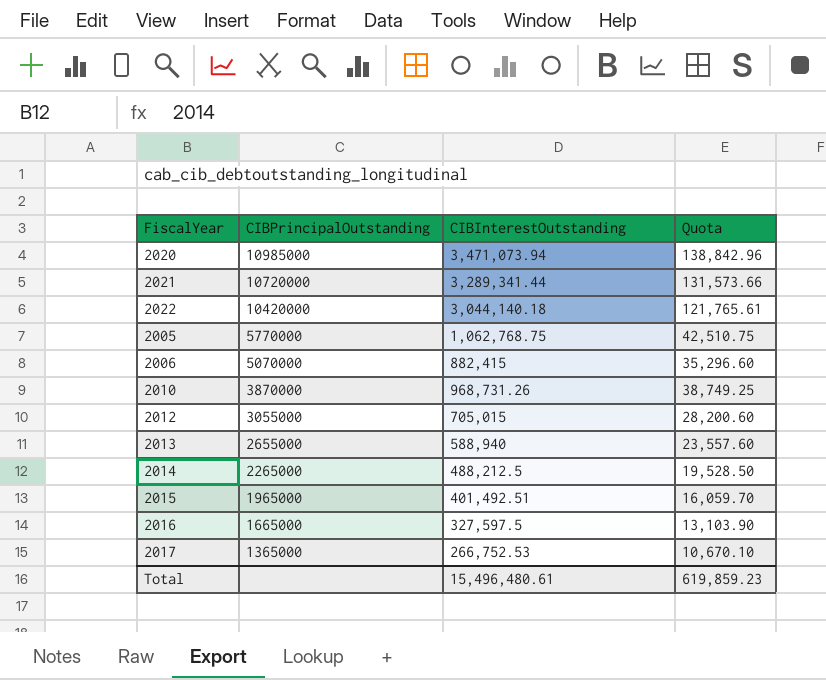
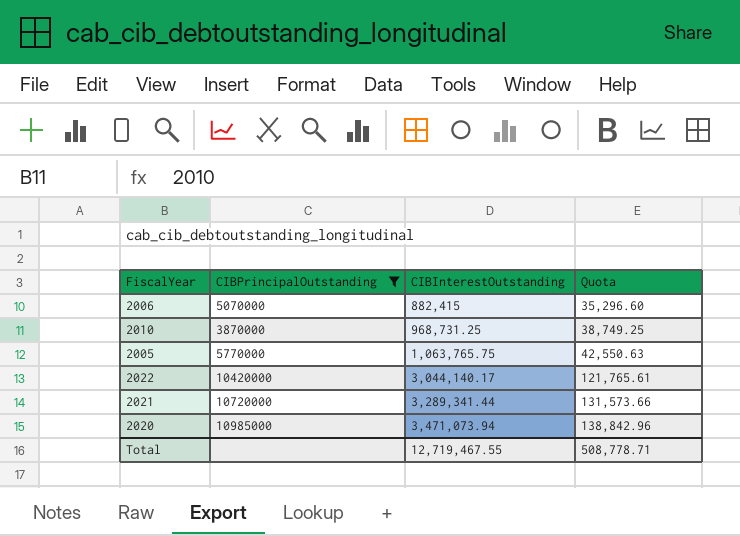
filter: none -> CIBPrincipalOutstanding >= 3870000
row order: CIBPrincipalOutstanding descending -> CIBInterestOutstanding ascending
2010 | CIBInterestOutstanding: 968,731.26 -> 968,731.25
2005 | CIBInterestOutstanding: 1,062,768.75 -> 1,063,765.75
2005 | Quota: 42,510.75 -> 42,550.63
2022 | CIBInterestOutstanding: 3,044,140.18 -> 3,044,140.17
Total | CIBInterestOutstanding: 15,496,480.61 -> 12,719,467.55
Total | Quota: 619,859.23 -> 508,778.71

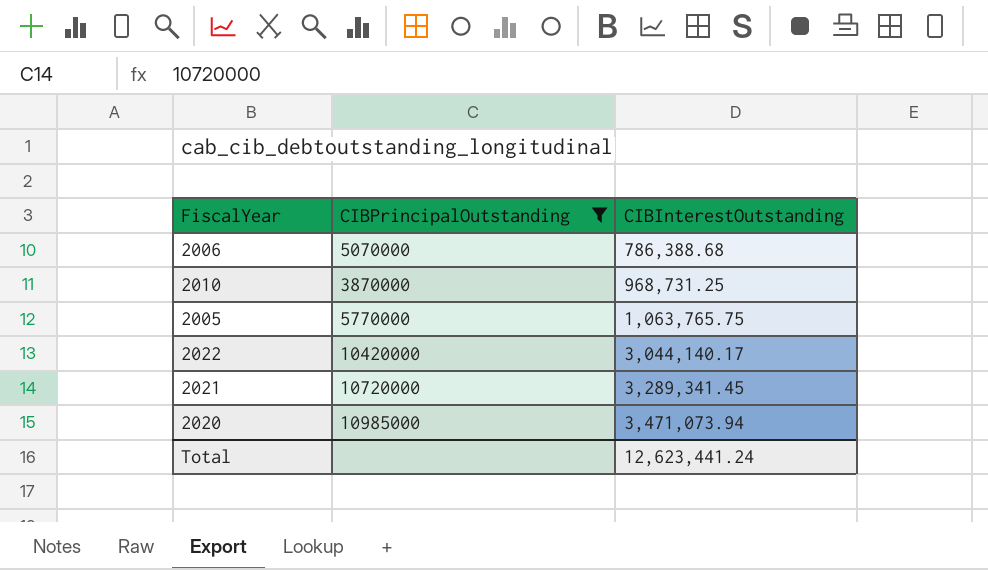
column Quota | formula: [CIBInterestOutstanding] * 0.04 -> none
2006 | CIBInterestOutstanding: 882,415 -> 786,388.68
2021 | CIBInterestOutstanding: 3,289,341.44 -> 3,289,341.45
Total | CIBInterestOutstanding: 12,719,467.55 -> 12,623,441.24

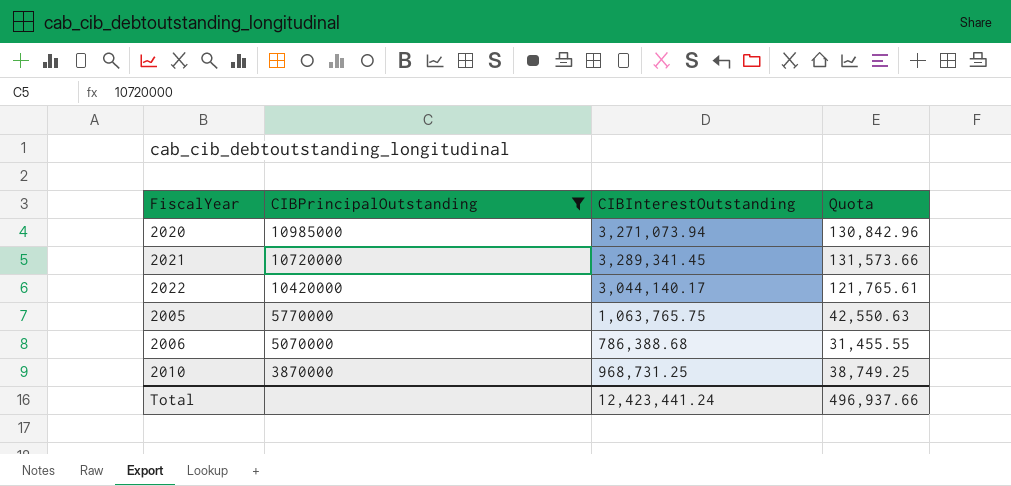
row order: CIBInterestOutstanding ascending -> CIBPrincipalOutstanding descending
column Quota | formula: none -> [CIBInterestOutstanding] * 0.04
2020 | CIBInterestOutstanding: 3,471,073.94 -> 3,271,073.94
Total | CIBInterestOutstanding: 12,623,441.24 -> 12,423,441.24

